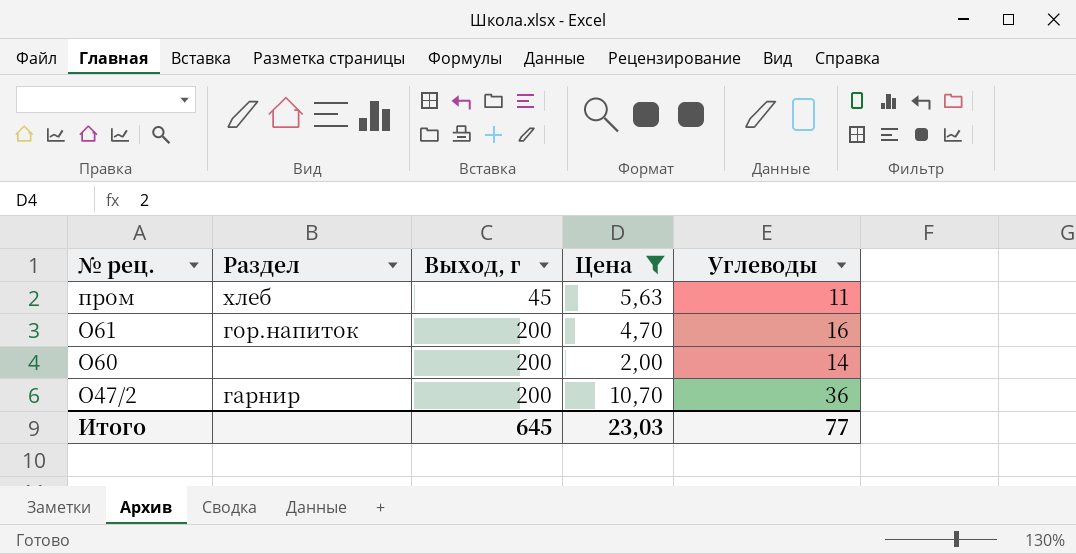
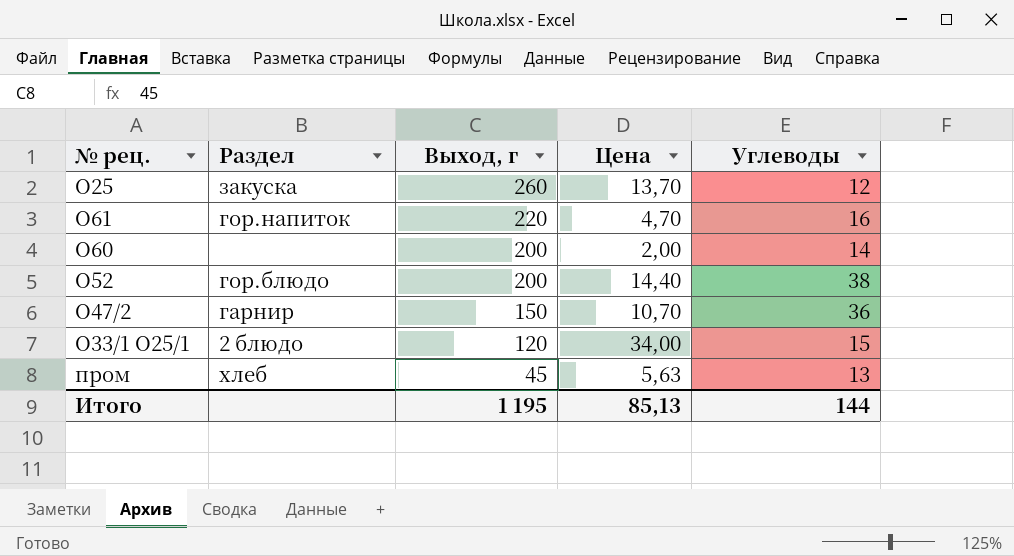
filter: Цена <= 10,70 -> none
row order: № рец. descending -> Выход, г descending
О61 | Выход, г: 200 -> 220
О47/2 | Выход, г: 200 -> 150
пром | Углеводы: 11 -> 13
Итого | Выход, г: 645 -> 1 195
Итого | Цена: 23,03 -> 85,13
Итого | Углеводы: 77 -> 144

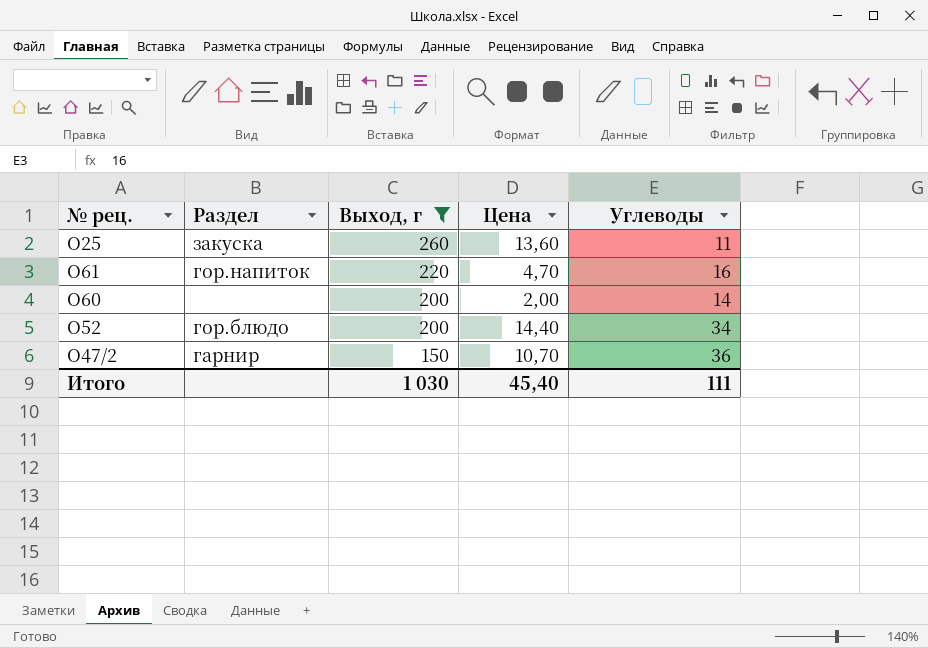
filter: none -> Выход, г >= 150
О25 | Цена: 13,70 -> 13,60
О25 | Углеводы: 12 -> 11
О52 | Углеводы: 38 -> 34
Итого | Выход, г: 1 195 -> 1 030
Итого | Цена: 85,13 -> 45,40
Итого | Углеводы: 144 -> 111

